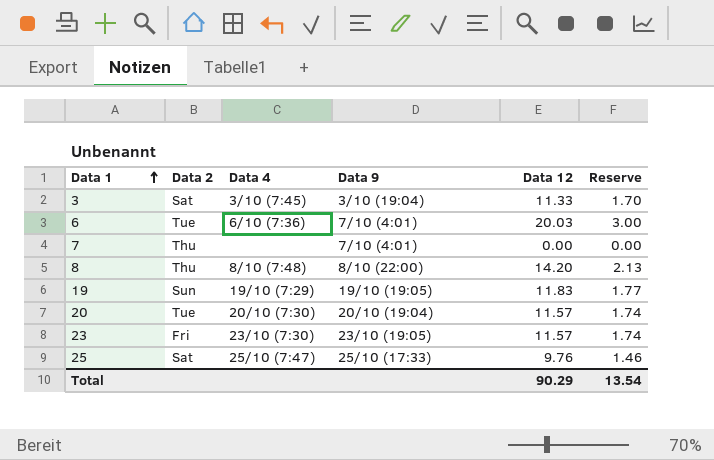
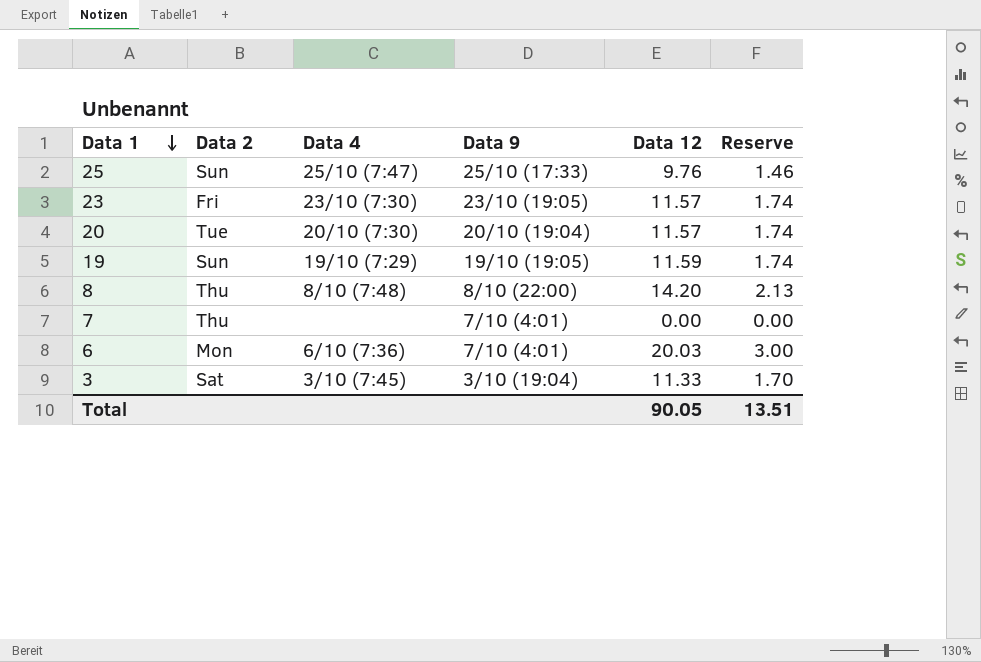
row order: Data 1 ascending -> Data 1 descending
25 | Data 2: Sat -> Sun
19 | Data 12: 11.83 -> 11.59
19 | Reserve: 1.77 -> 1.74
6 | Data 2: Tue -> Mon
Total | Data 12: 90.29 -> 90.05
Total | Reserve: 13.54 -> 13.51

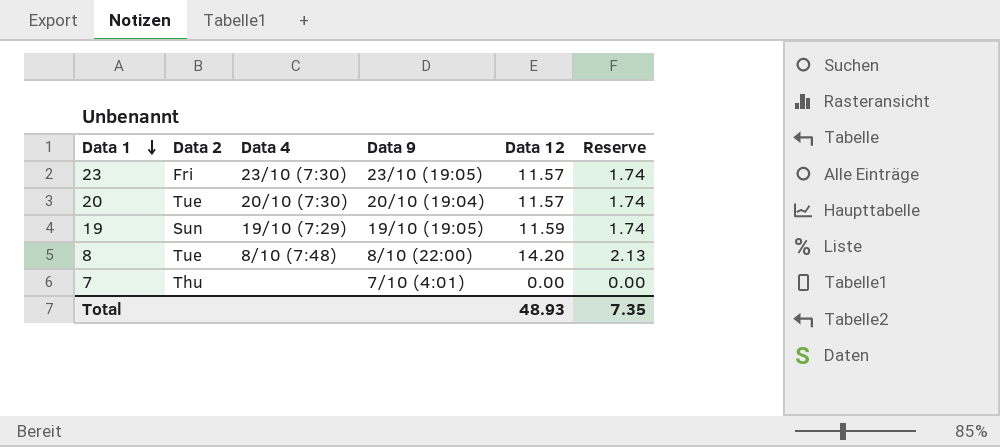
row 25: Sun | 25/10 (7:47) | 25/10 (17:33) | 9.76 | 1.46 -> none
row 6: Mon | 6/10 (7:36) | 7/10 (4:01) | 20.03 | 3.00 -> none
row 3: Sat | 3/10 (7:45) | 3/10 (19:04) | 11.33 | 1.70 -> none
8 | Data 2: Thu -> Tue
Total | Data 12: 90.05 -> 48.93
Total | Reserve: 13.51 -> 7.35

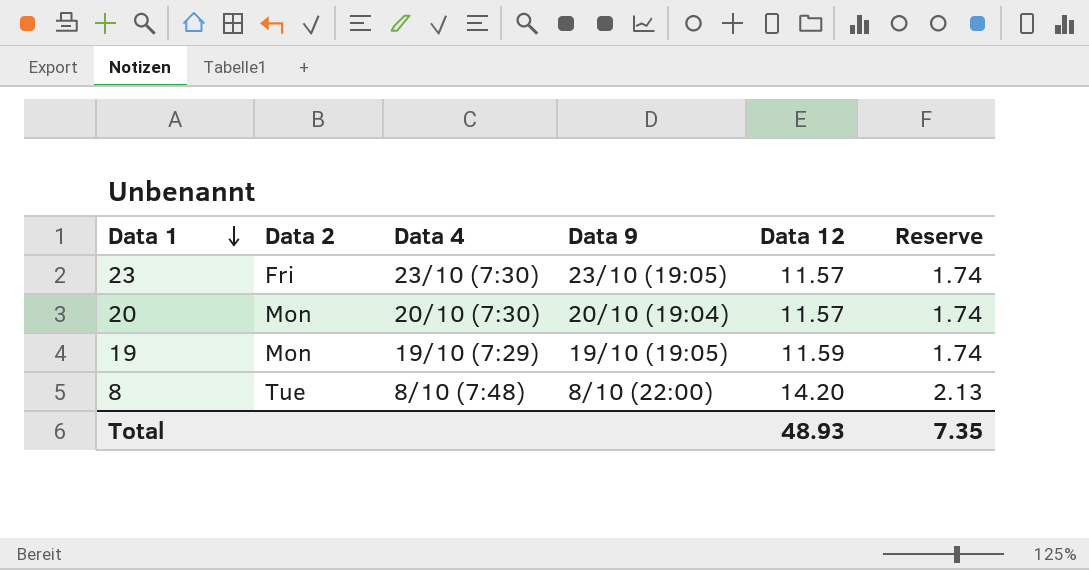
row 7: Thu | none | 7/10 (4:01) | 0.00 | 0.00 -> none
20 | Data 2: Tue -> Mon
19 | Data 2: Sun -> Mon

